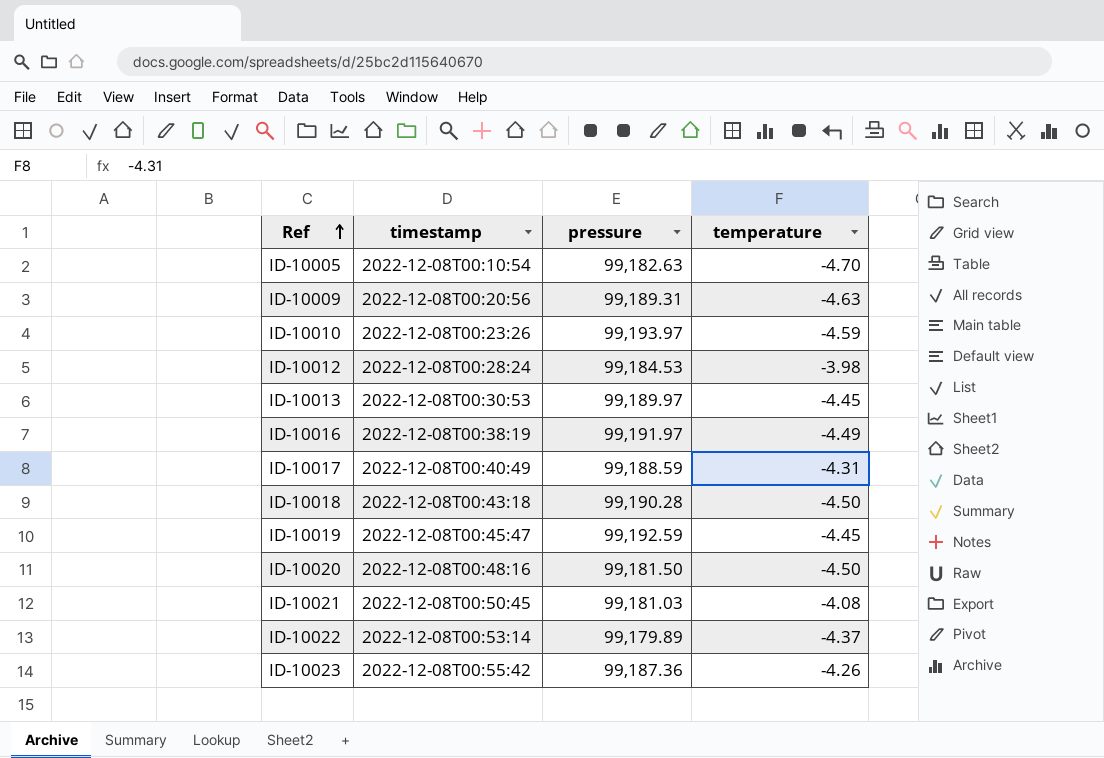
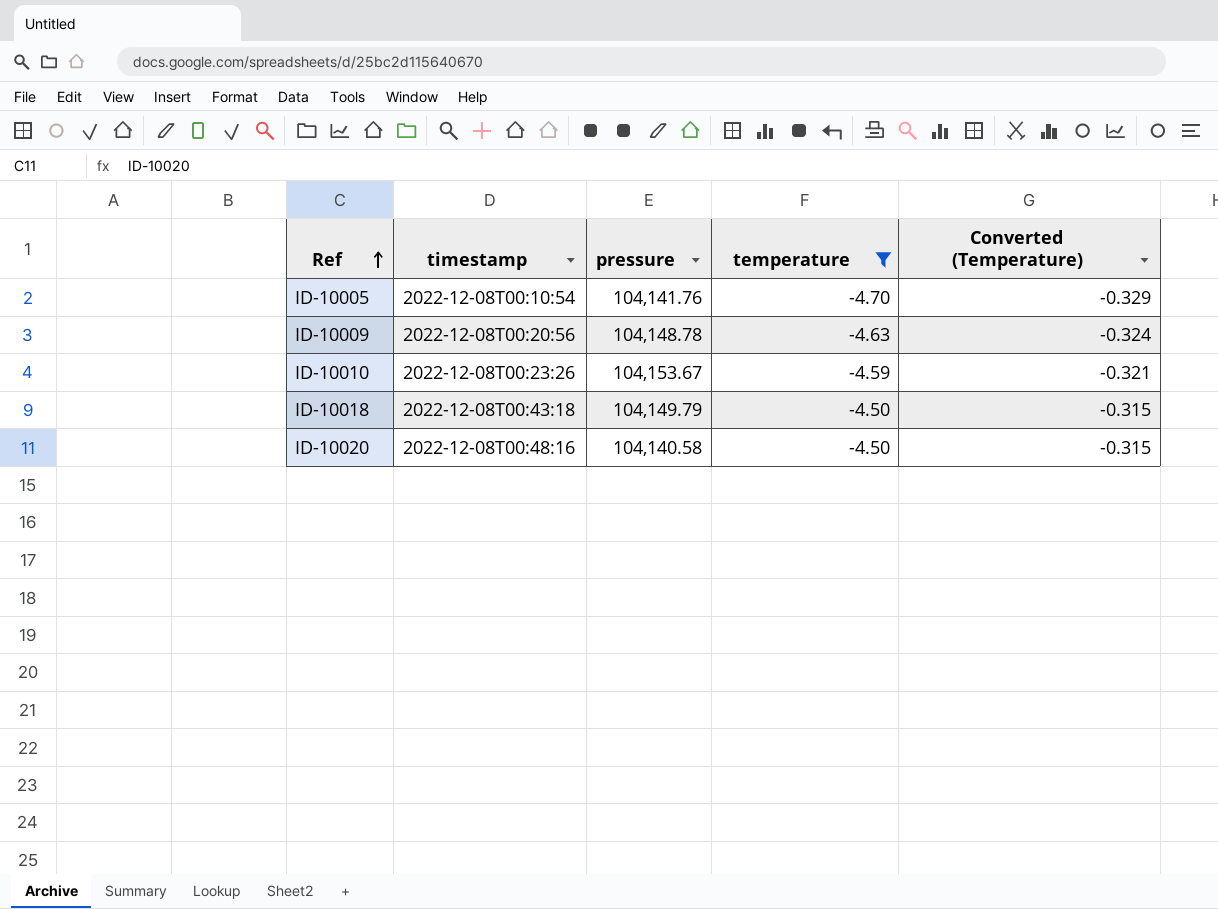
filter: none -> temperature <= -4.50
column Converted (Temperature) | formula: none -> [temperature] * 0.07
ID-10005 | pressure: 99,182.63 -> 104,141.76
ID-10009 | pressure: 99,189.31 -> 104,148.78
ID-10010 | pressure: 99,193.97 -> 104,153.67
ID-10018 | pressure: 99,190.28 -> 104,149.79
ID-10020 | pressure: 99,181.50 -> 104,140.58

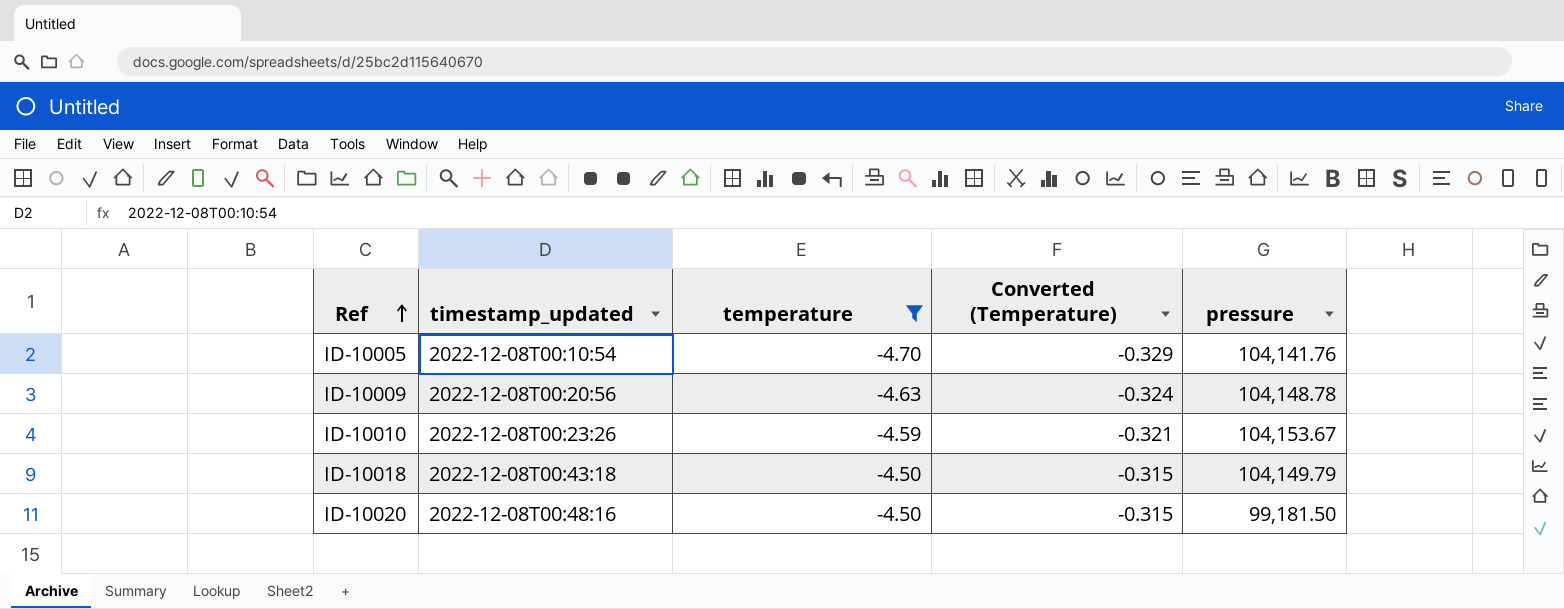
column name: timestamp -> timestamp_updated
column pressure | position: 3 -> 5
ID-10020 | pressure: 104,140.58 -> 99,181.50

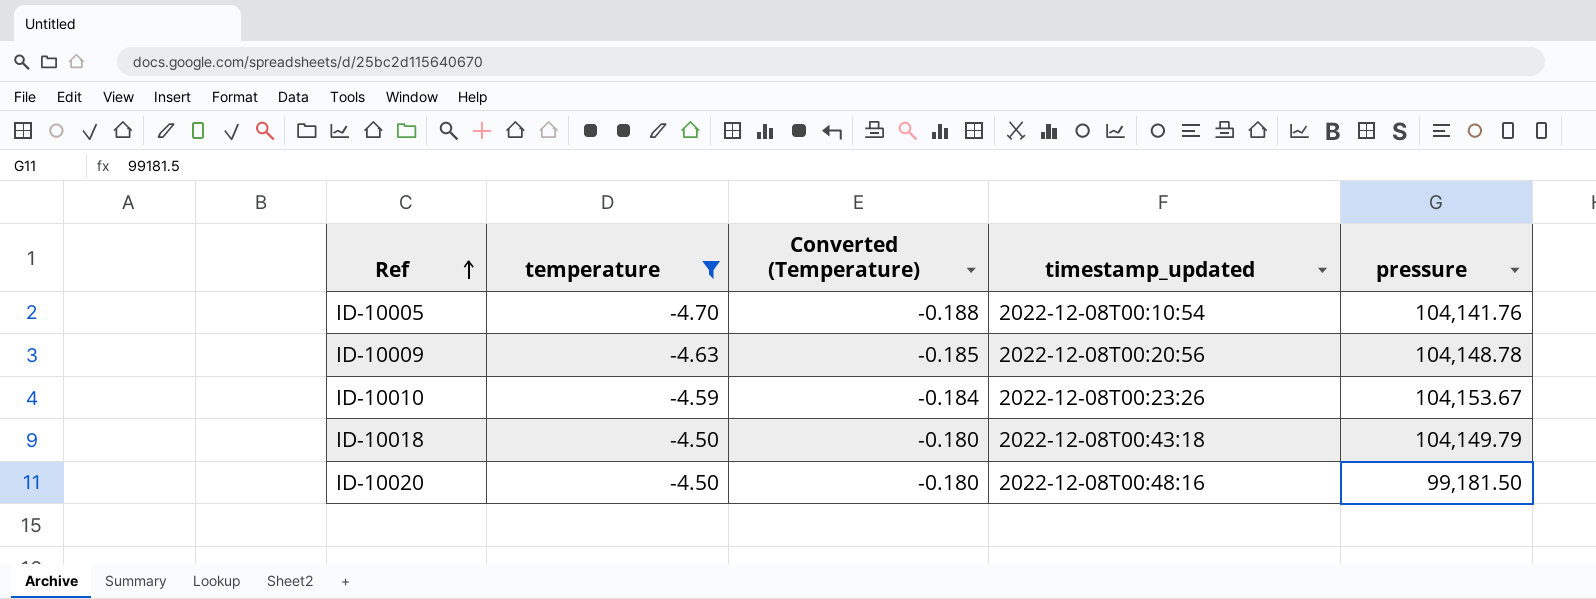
column Converted (Temperature) | formula: [temperature] * 0.07 -> [temperature] * 0.04
column timestamp_updated | position: 2 -> 4

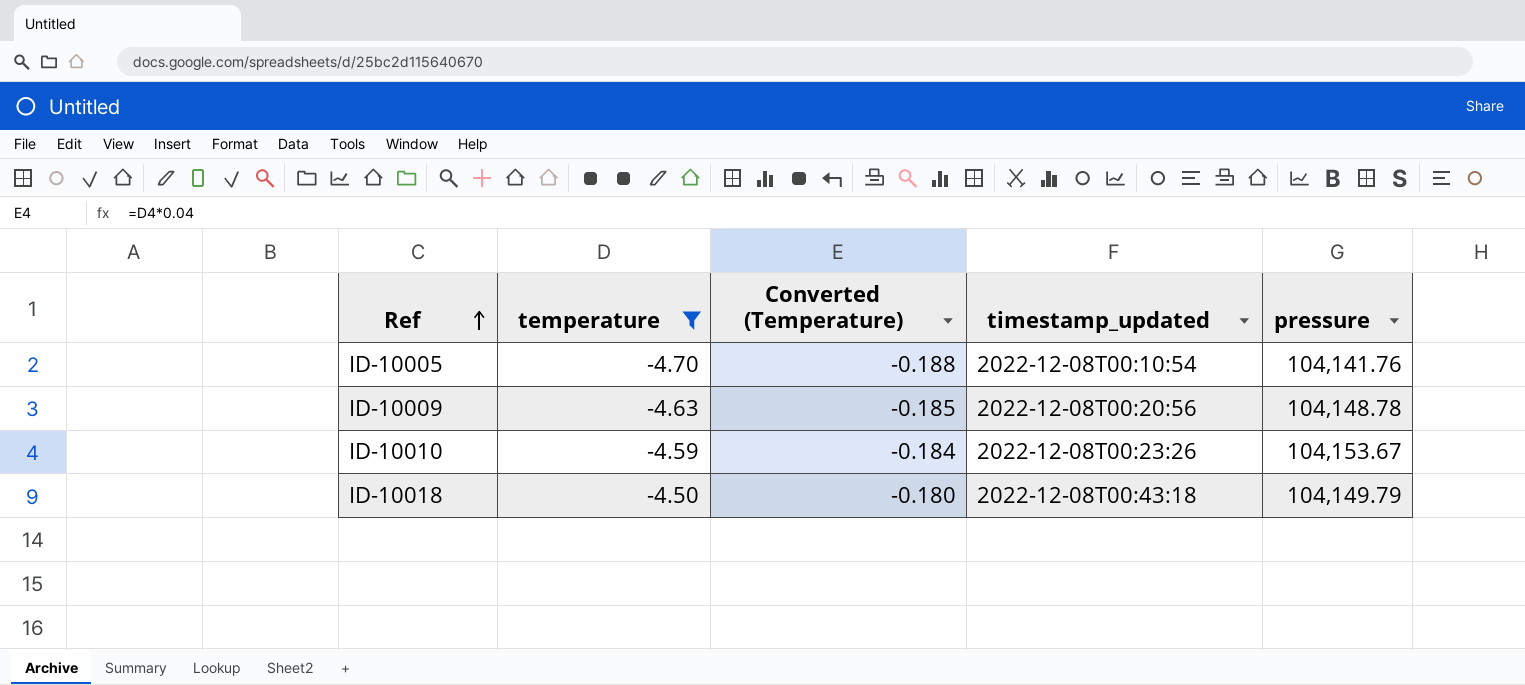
row ID-10020: -4.50 | -0.180 | 2022-12-08T00:48:16 | 99,181.50 -> none

